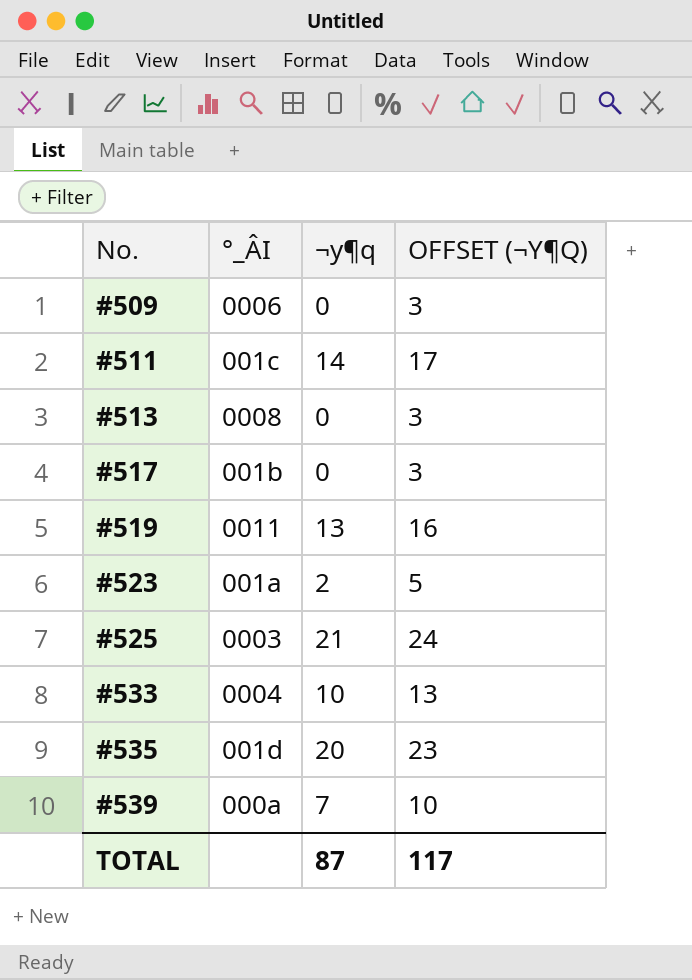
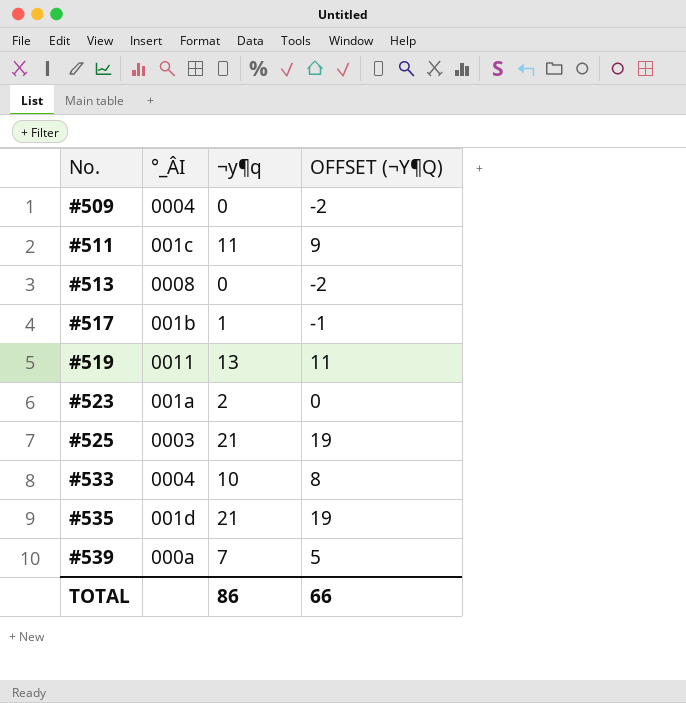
column OFFSET (¬Y¶Q) | formula: [¬y¶q] + 3 -> [¬y¶q] - 2
#509 | °_ÂI: 0006 -> 0004
#511 | ¬y¶q: 14 -> 11
#517 | ¬y¶q: 0 -> 1
#535 | ¬y¶q: 20 -> 21
TOTAL | ¬y¶q: 87 -> 86
TOTAL | OFFSET (¬Y¶Q): 117 -> 66

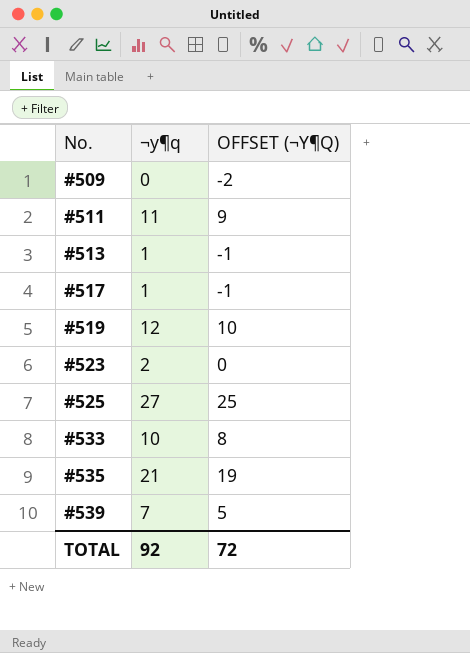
column °_ÂI | position: 2 -> none
#513 | ¬y¶q: 0 -> 1
#513 | OFFSET (¬Y¶Q): -2 -> -1
#519 | ¬y¶q: 13 -> 12
#519 | OFFSET (¬Y¶Q): 11 -> 10
#525 | ¬y¶q: 21 -> 27
#525 | OFFSET (¬Y¶Q): 19 -> 25
TOTAL | ¬y¶q: 86 -> 92
TOTAL | OFFSET (¬Y¶Q): 66 -> 72

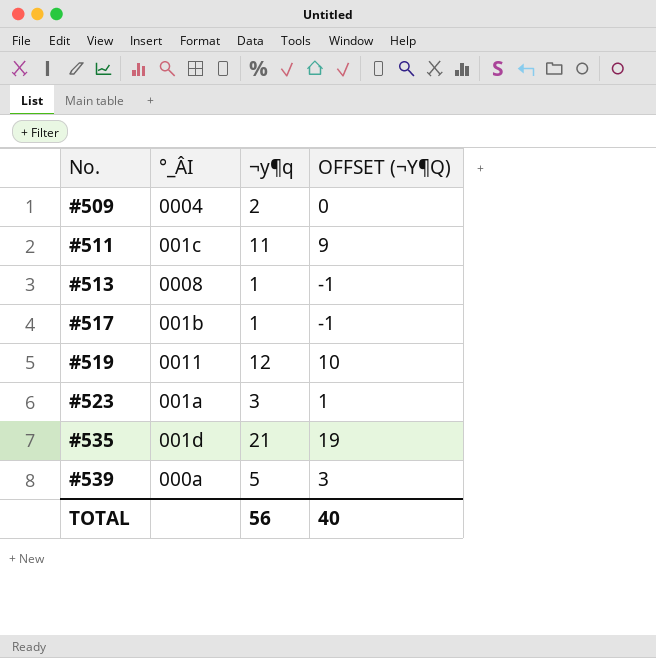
column °_ÂI | position: none -> 2
row #525: 27 | 25 -> none
row #533: 10 | 8 -> none
#509 | ¬y¶q: 0 -> 2
#509 | OFFSET (¬Y¶Q): -2 -> 0
#523 | ¬y¶q: 2 -> 3
#523 | OFFSET (¬Y¶Q): 0 -> 1
#539 | ¬y¶q: 7 -> 5
#539 | OFFSET (¬Y¶Q): 5 -> 3
TOTAL | ¬y¶q: 92 -> 56
TOTAL | OFFSET (¬Y¶Q): 72 -> 40

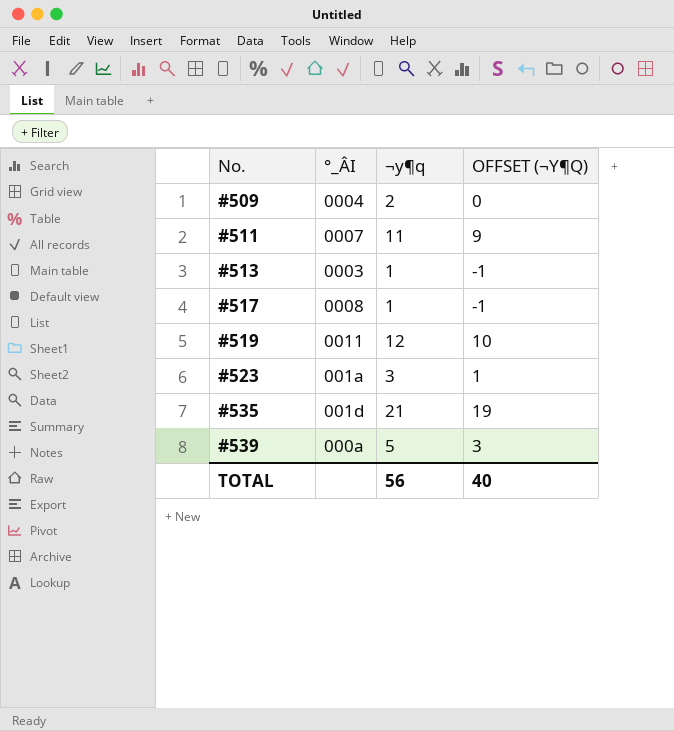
#511 | °_ÂI: 001c -> 0007
#513 | °_ÂI: 0008 -> 0003
#517 | °_ÂI: 001b -> 0008

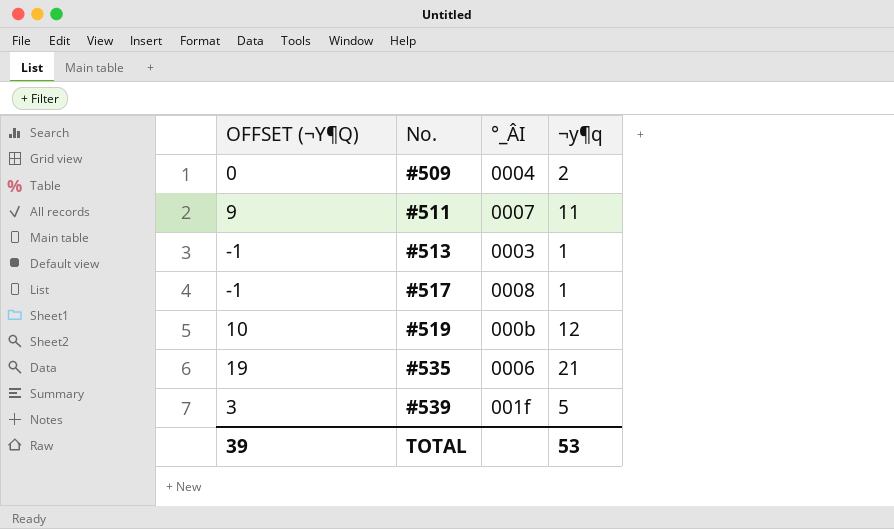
column OFFSET (¬Y¶Q) | position: 4 -> 1
row #523: 001a | 3 | 1 -> none
#519 | °_ÂI: 0011 -> 000b
#535 | °_ÂI: 001d -> 0006
#539 | °_ÂI: 000a -> 001f
TOTAL | OFFSET (¬Y¶Q): 40 -> 39
TOTAL | ¬y¶q: 56 -> 53

